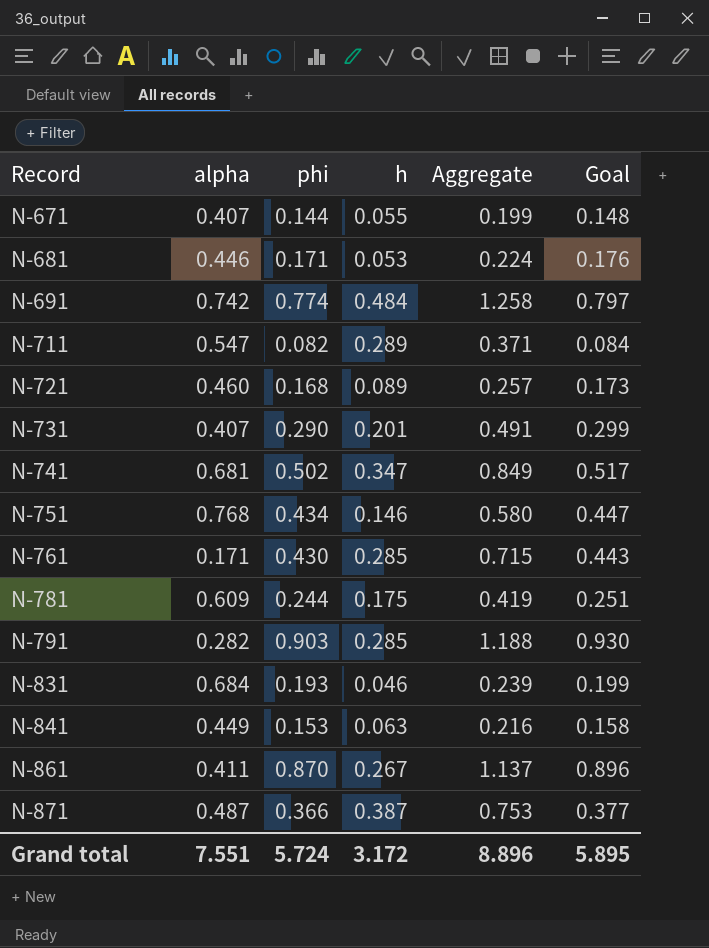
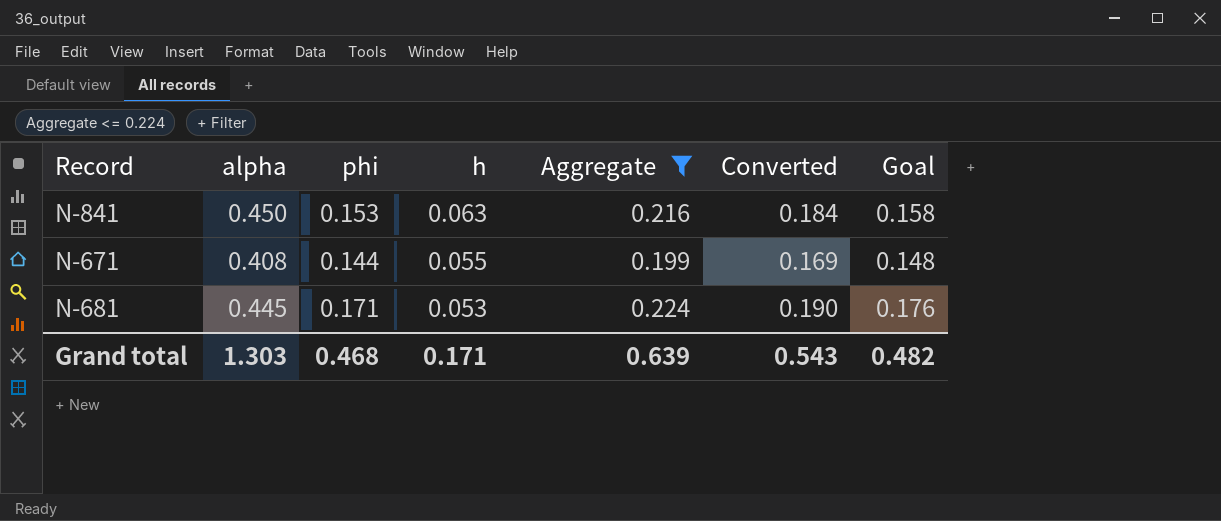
filter: none -> Aggregate <= 0.224
row order: Record ascending -> h descending
column Converted | formula: none -> [Aggregate] * 0.85
N-841 | alpha: 0.449 -> 0.450
N-671 | alpha: 0.407 -> 0.408
N-681 | alpha: 0.446 -> 0.445
Grand total | alpha: 7.551 -> 1.303
Grand total | phi: 5.724 -> 0.468
Grand total | h: 3.172 -> 0.171
Grand total | Aggregate: 8.896 -> 0.639
Grand total | Goal: 5.895 -> 0.482

